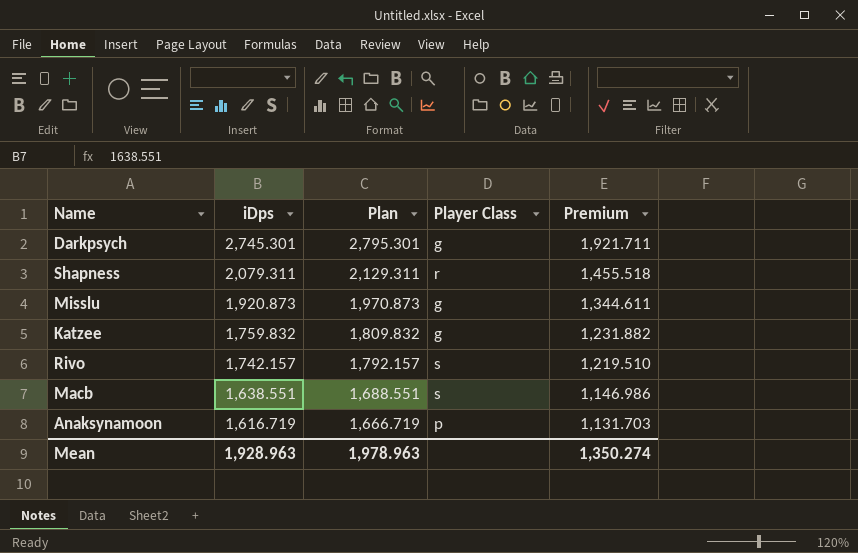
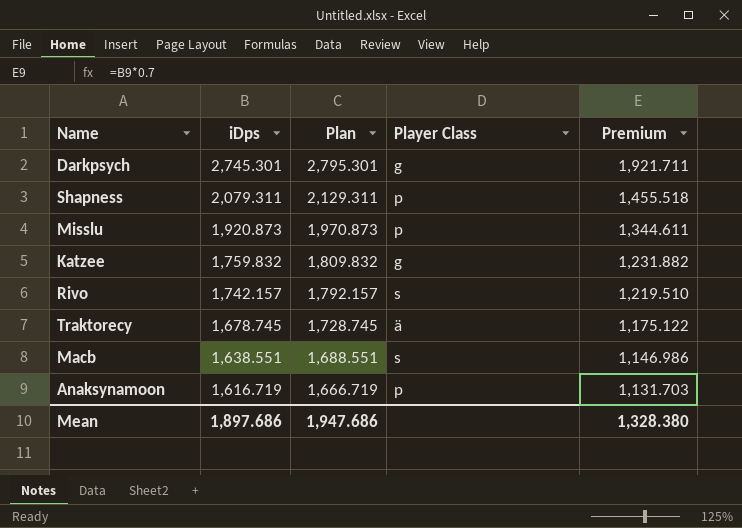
Shapness | Player Class: r -> p
Misslu | Player Class: g -> p
row Traktorecy: none -> 1,678.745 | 1,728.745 | ä | 1,175.122
Mean | iDps: 1,928.963 -> 1,897.686
Mean | Plan: 1,978.963 -> 1,947.686
Mean | Premium: 1,350.274 -> 1,328.380

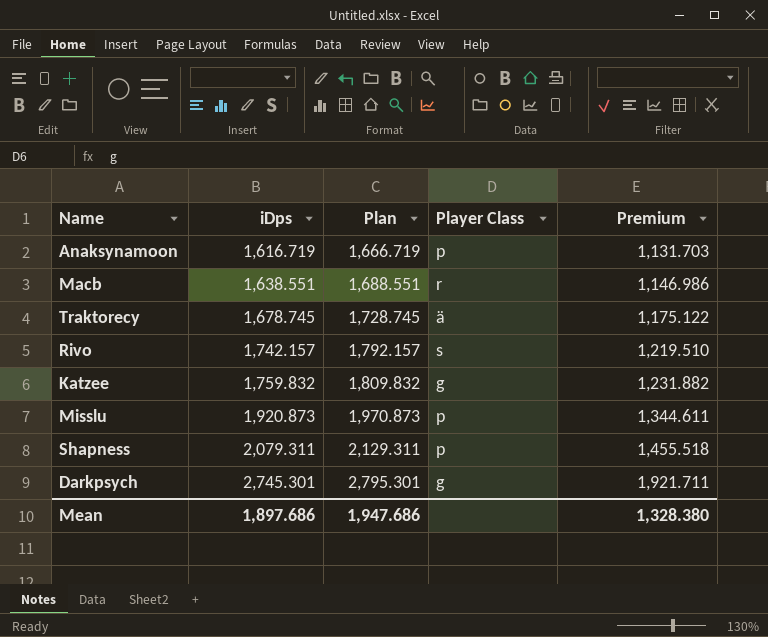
row order: iDps descending -> iDps ascending
Macb | Player Class: s -> r

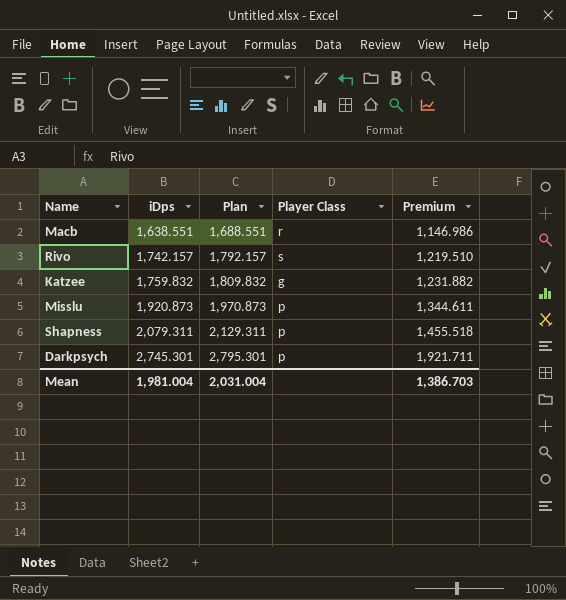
row Anaksynamoon: 1,616.719 | 1,666.719 | p | 1,131.703 -> none
row Traktorecy: 1,678.745 | 1,728.745 | ä | 1,175.122 -> none
Darkpsych | Player Class: g -> p
Mean | iDps: 1,897.686 -> 1,981.004
Mean | Plan: 1,947.686 -> 2,031.004
Mean | Premium: 1,328.380 -> 1,386.703

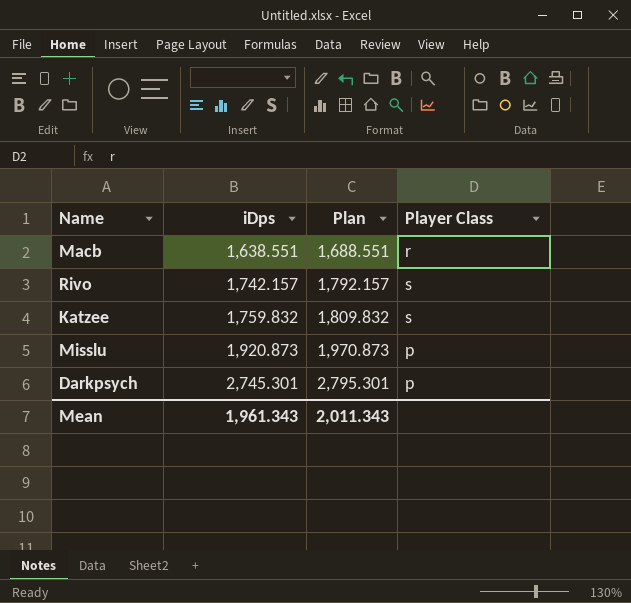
column Premium | formula: [iDps] * 0.7 -> none
row Shapness: 2,079.311 | 2,129.311 | p | 1,455.518 -> none
Katzee | Player Class: g -> s
Mean | iDps: 1,981.004 -> 1,961.343
Mean | Plan: 2,031.004 -> 2,011.343

